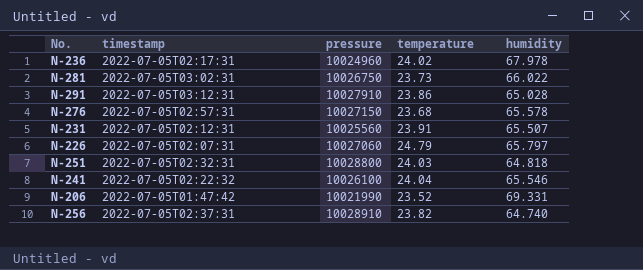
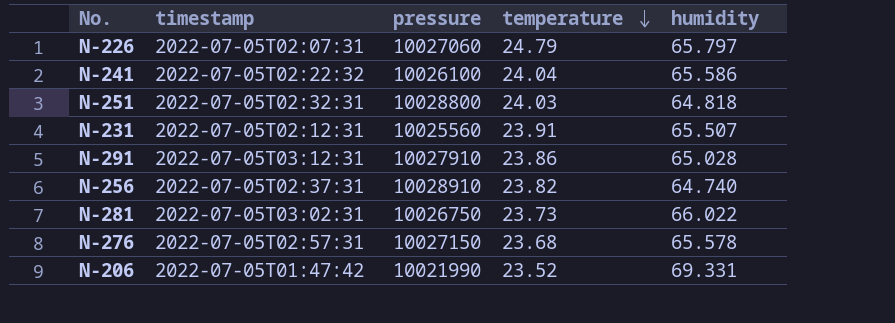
row order: none -> temperature descending
row N-236: 2022-07-05T02:17:31 | 10024960 | 24.02 | 67.978 -> none
N-241 | humidity: 65.546 -> 65.586

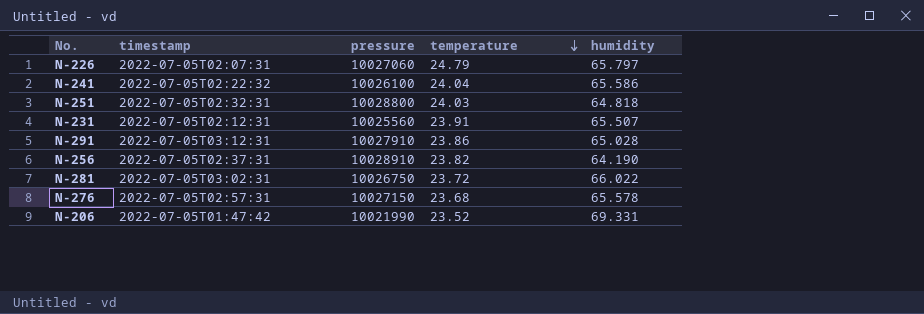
N-256 | humidity: 64.740 -> 64.190
N-281 | temperature: 23.73 -> 23.72

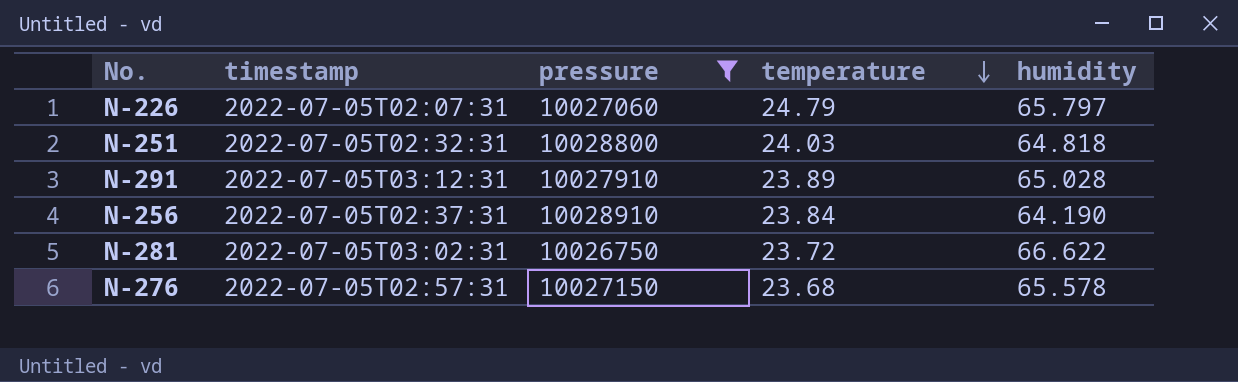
filter: none -> pressure >= 10026750
N-291 | temperature: 23.86 -> 23.89
N-256 | temperature: 23.82 -> 23.84
N-281 | humidity: 66.022 -> 66.622

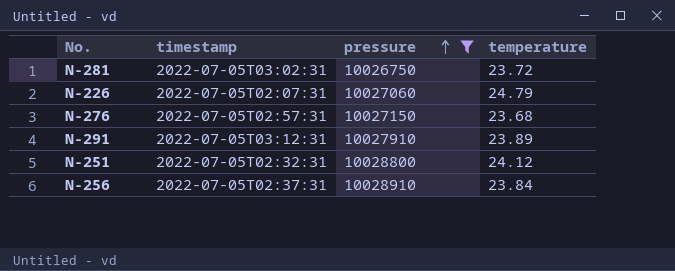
row order: temperature descending -> pressure ascending
column humidity | position: 5 -> none
N-251 | temperature: 24.03 -> 24.12

